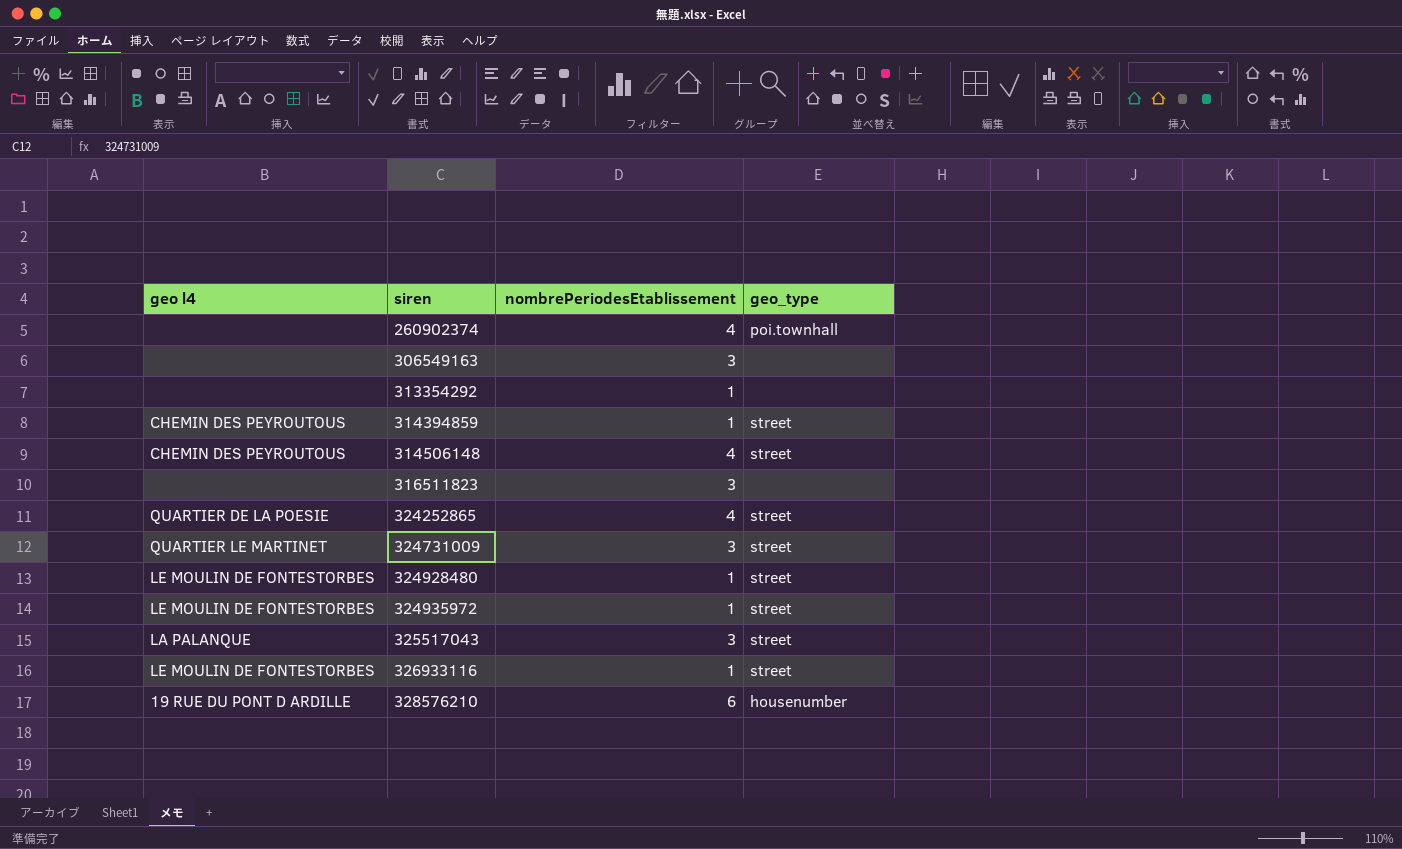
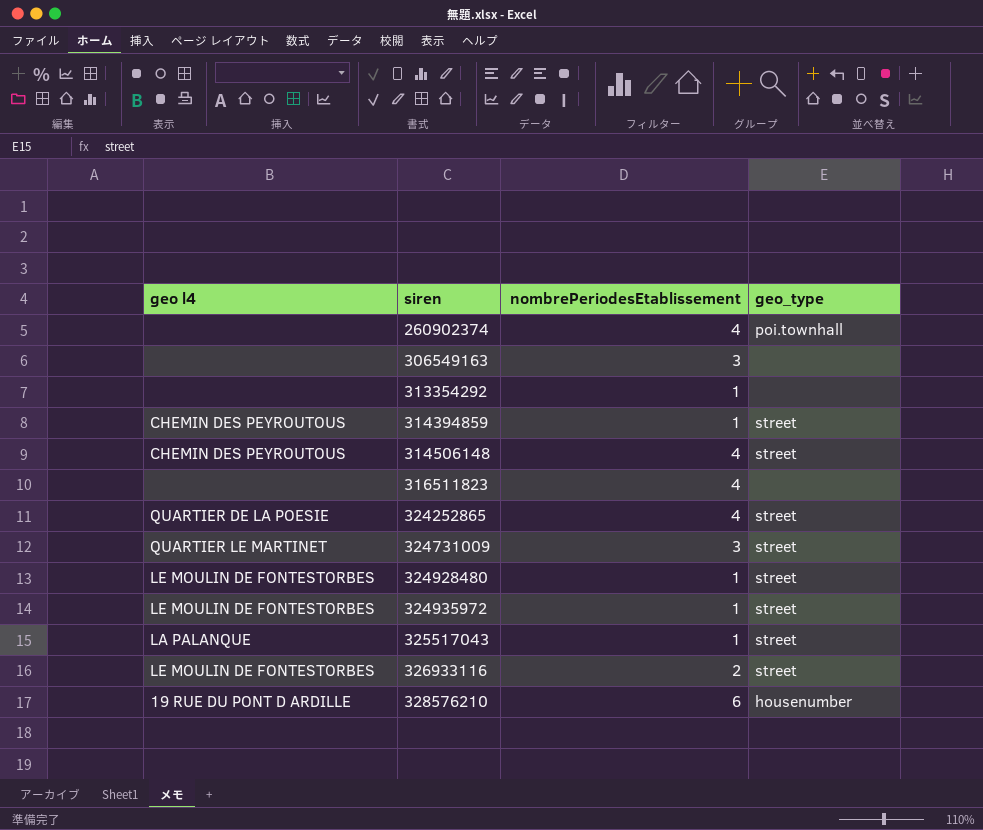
316511823 | nombrePeriodesEtablissement: 3 -> 4
325517043 | nombrePeriodesEtablissement: 3 -> 1
326933116 | nombrePeriodesEtablissement: 1 -> 2

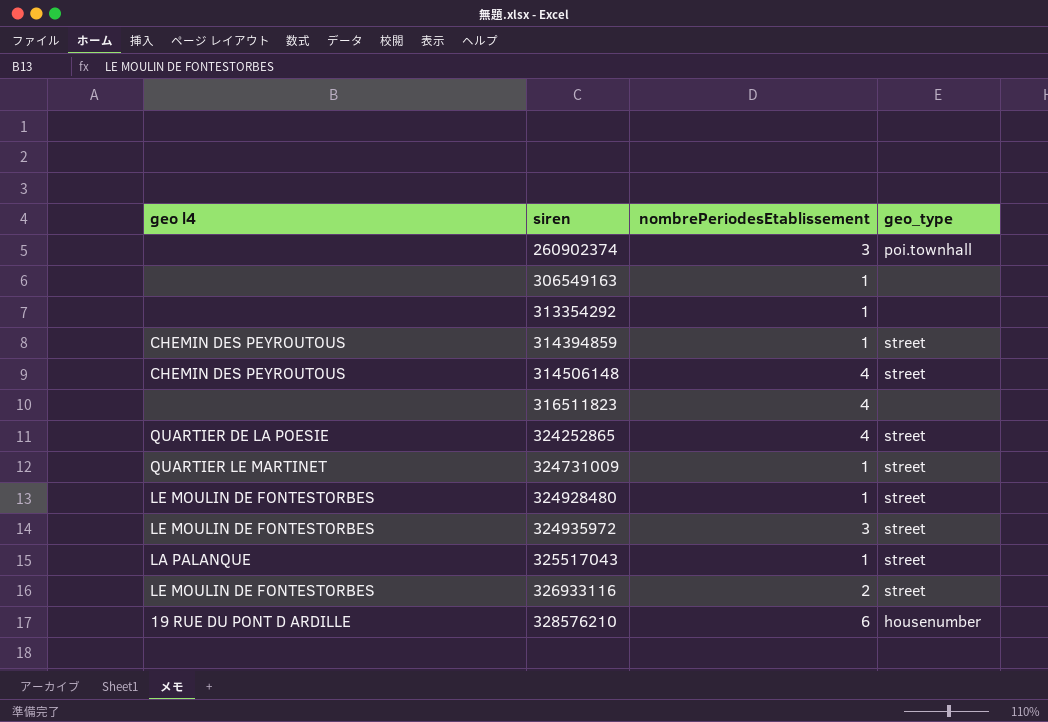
260902374 | nombrePeriodesEtablissement: 4 -> 3
306549163 | nombrePeriodesEtablissement: 3 -> 1
324731009 | nombrePeriodesEtablissement: 3 -> 1
324935972 | nombrePeriodesEtablissement: 1 -> 3

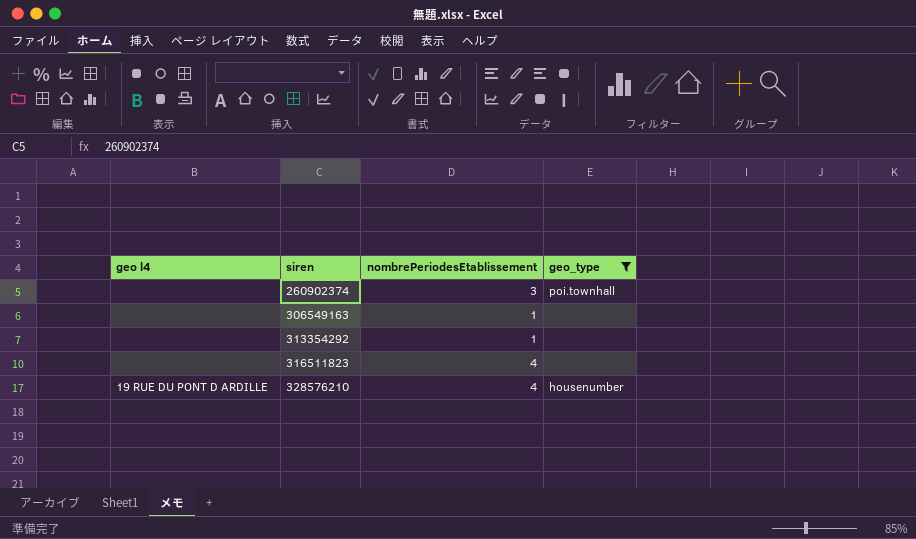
filter: none -> geo_type != street
328576210 | nombrePeriodesEtablissement: 6 -> 4

